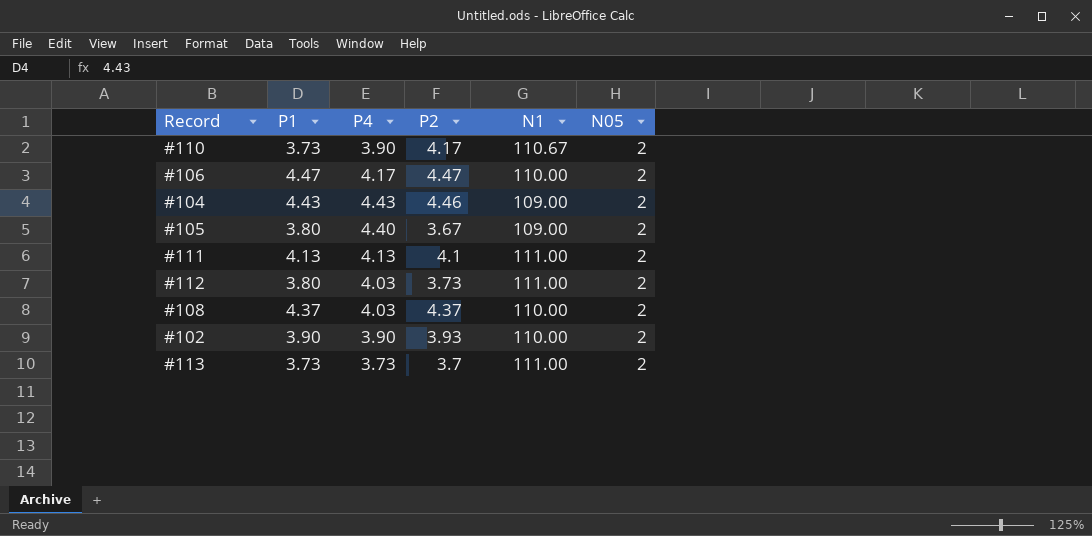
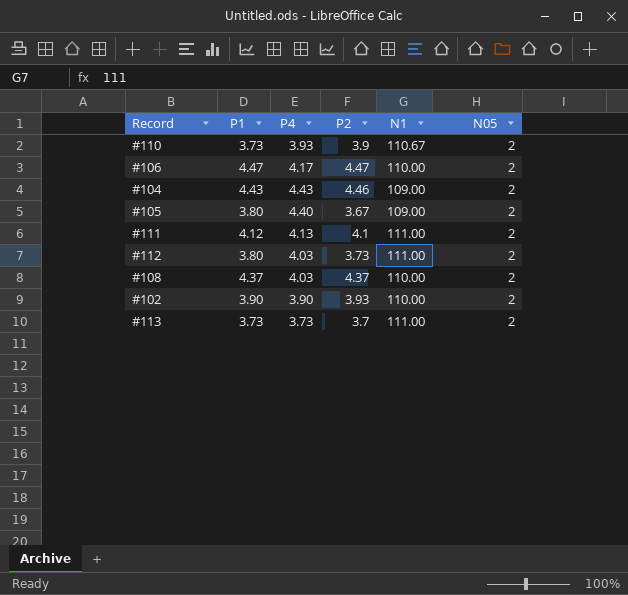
#110 | P4: 3.90 -> 3.93
#110 | P2: 4.17 -> 3.9
#111 | P1: 4.13 -> 4.12

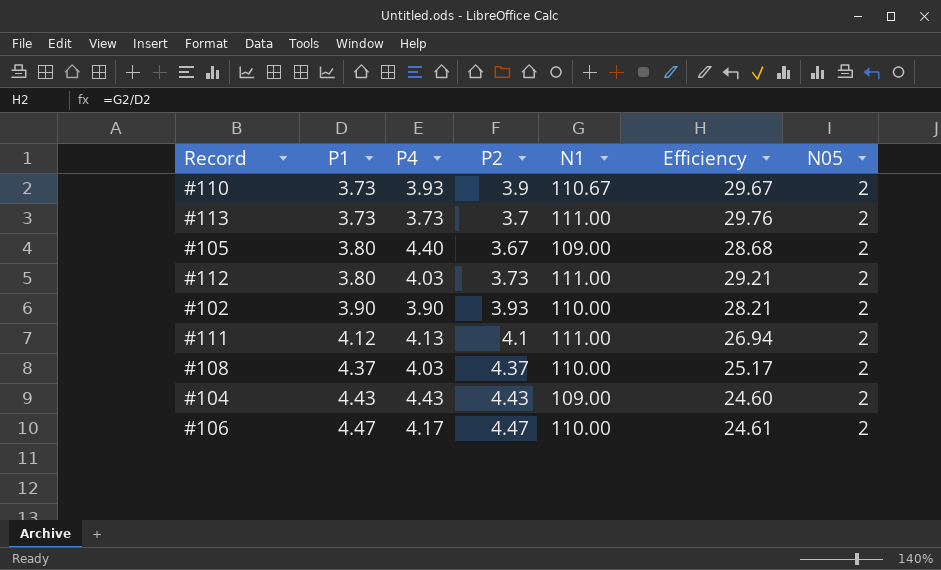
row order: none -> P1 ascending
column Efficiency | formula: none -> [N1] / [P1]
#104 | P2: 4.46 -> 4.43

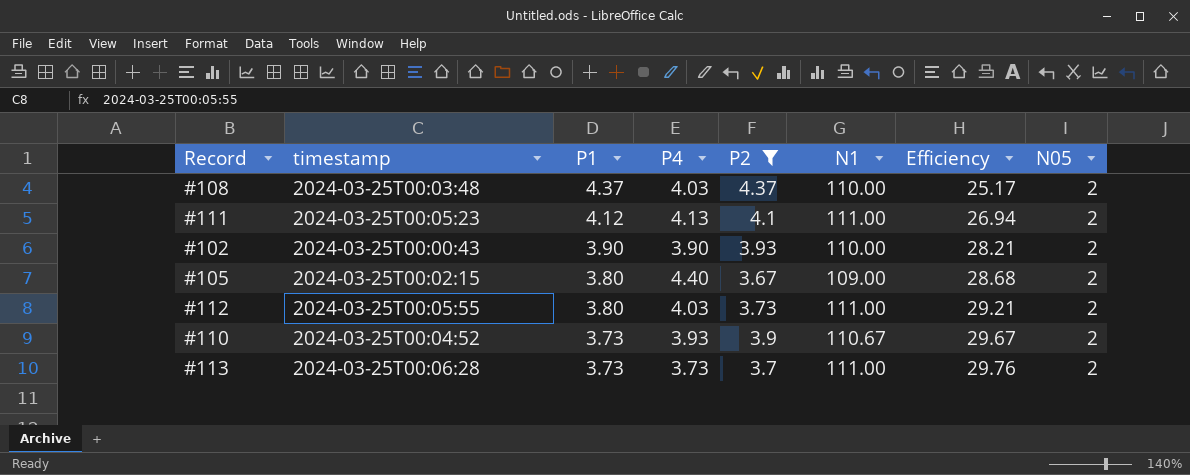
filter: none -> P2 <= 4.37
row order: P1 ascending -> P1 descending
column timestamp | position: none -> 2

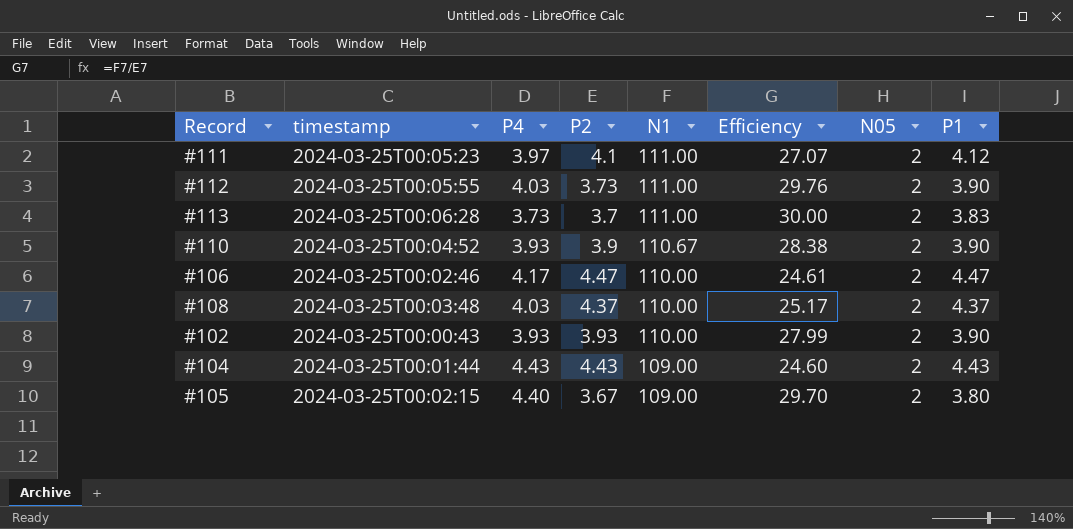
filter: P2 <= 4.37 -> none
row order: P1 descending -> N1 descending
column Efficiency | formula: [N1] / [P1] -> [N1] / [P2]
column P1 | position: 3 -> 8
#111 | P4: 4.13 -> 3.97
#112 | P1: 3.80 -> 3.90
#113 | P1: 3.73 -> 3.83
#110 | P1: 3.73 -> 3.90
#102 | P4: 3.90 -> 3.93

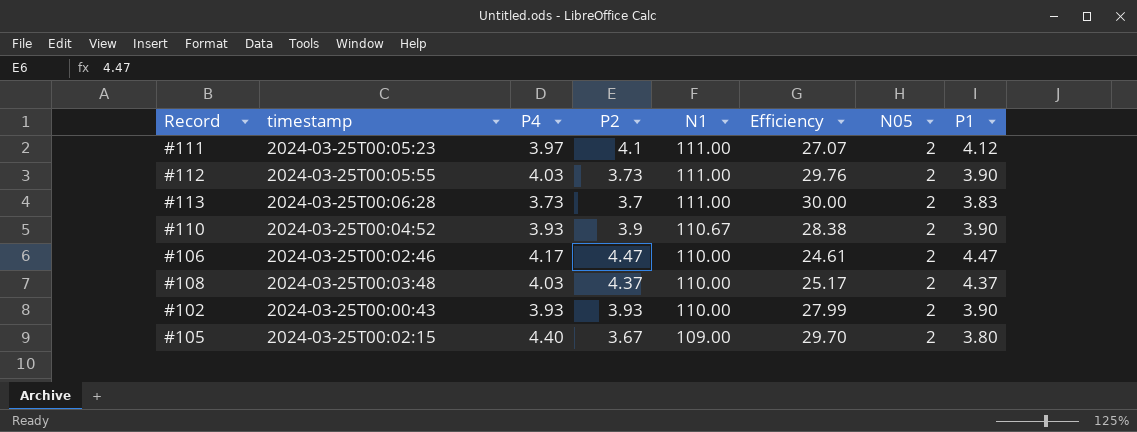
row #104: 2024-03-25T00:01:44 | 4.43 | 4.43 | 109.00 | 24.60 | 2 | 4.43 -> none

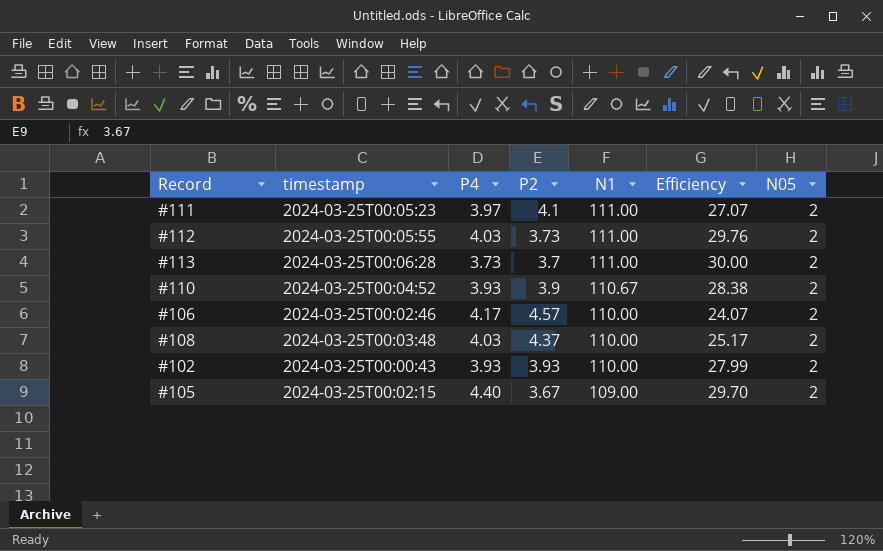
column P1 | position: 8 -> none
#106 | P2: 4.47 -> 4.57
#106 | Efficiency: 24.61 -> 24.07

